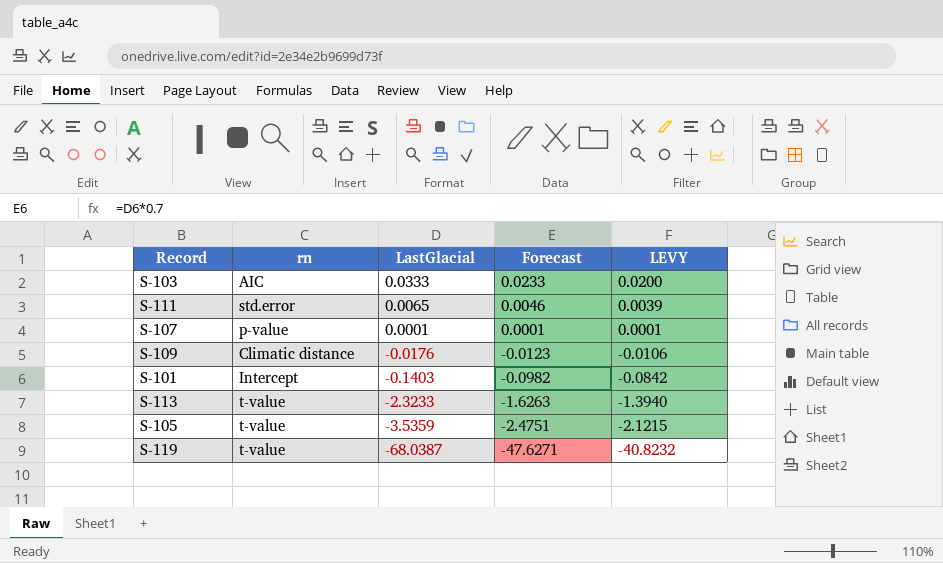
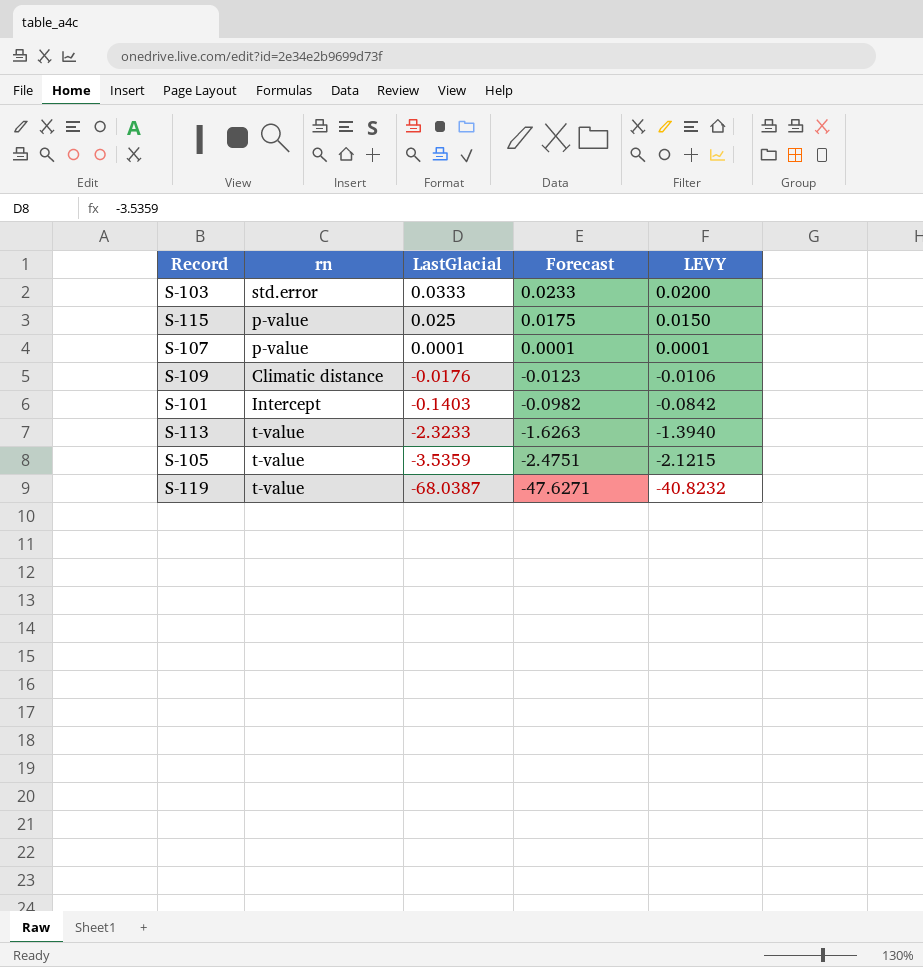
row S-111: std.error | 0.0065 | 0.0046 | 0.0039 -> none
S-103 | rn: AIC -> std.error
row S-115: none -> p-value | 0.025 | 0.0175 | 0.0150

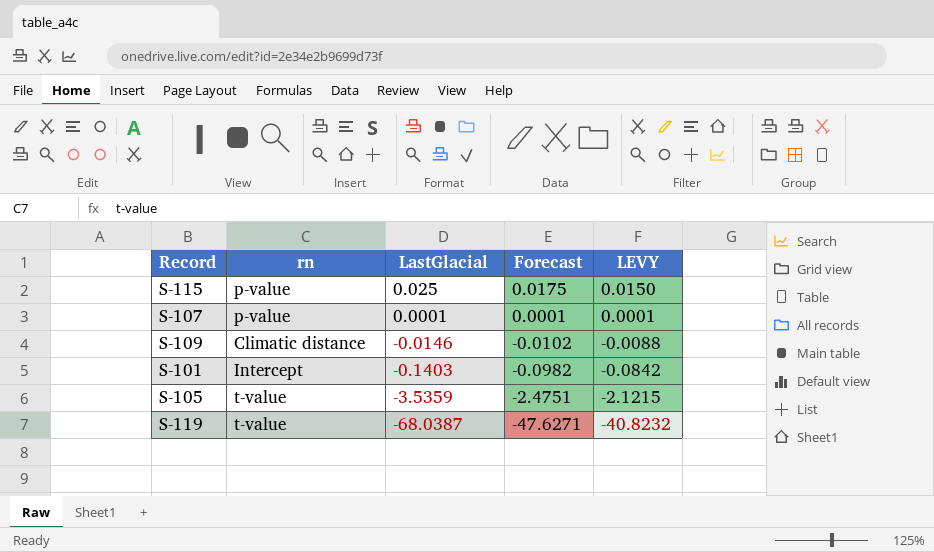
row S-103: std.error | 0.0333 | 0.0233 | 0.0200 -> none
row S-113: t-value | -2.3233 | -1.6263 | -1.3940 -> none
S-109 | LastGlacial: -0.0176 -> -0.0146
S-109 | Forecast: -0.0123 -> -0.0102
S-109 | LEVY: -0.0106 -> -0.0088

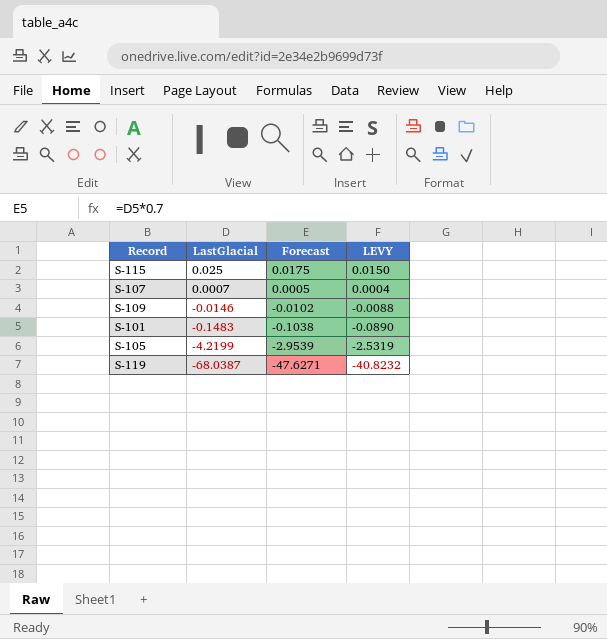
column rn | position: 2 -> none
S-107 | LastGlacial: 0.0001 -> 0.0007
S-107 | Forecast: 0.0001 -> 0.0005
S-107 | LEVY: 0.0001 -> 0.0004
S-101 | LastGlacial: -0.1403 -> -0.1483
S-101 | Forecast: -0.0982 -> -0.1038
S-101 | LEVY: -0.0842 -> -0.0890
S-105 | LastGlacial: -3.5359 -> -4.2199
S-105 | Forecast: -2.4751 -> -2.9539
S-105 | LEVY: -2.1215 -> -2.5319

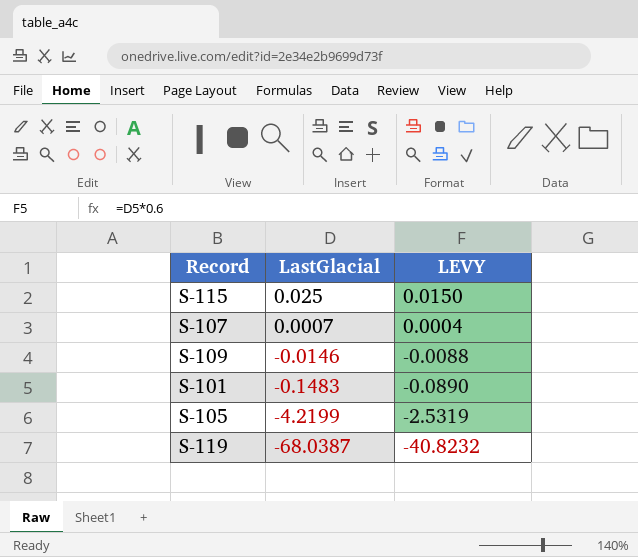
column Forecast | formula: [LastGlacial] * 0.7 -> none

